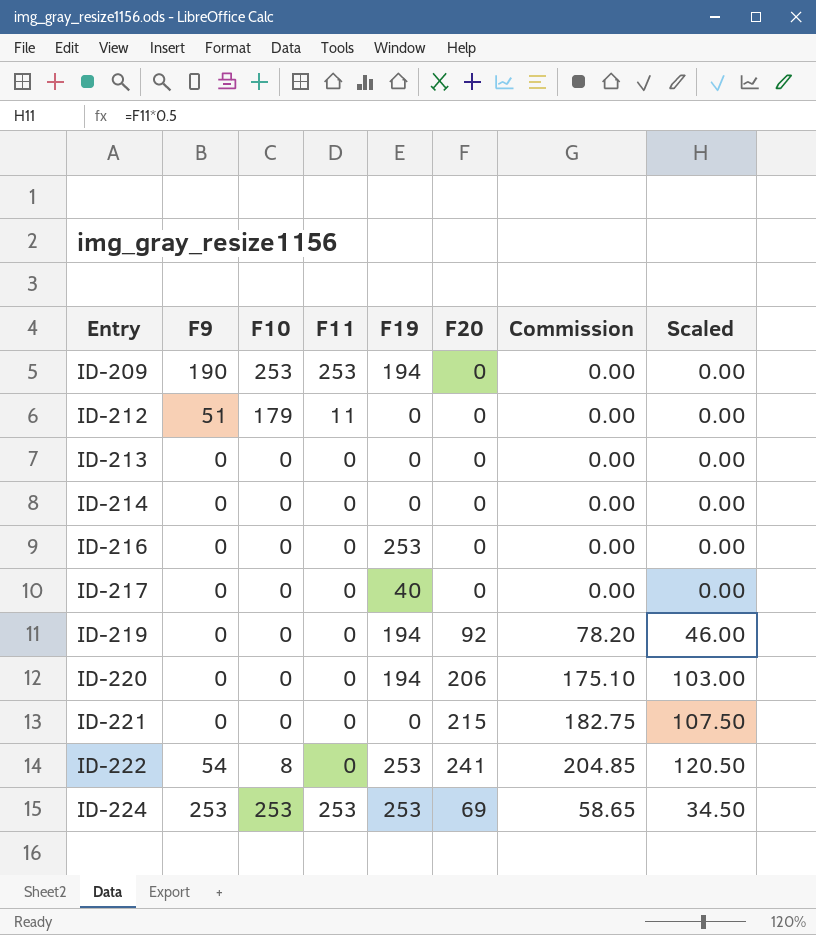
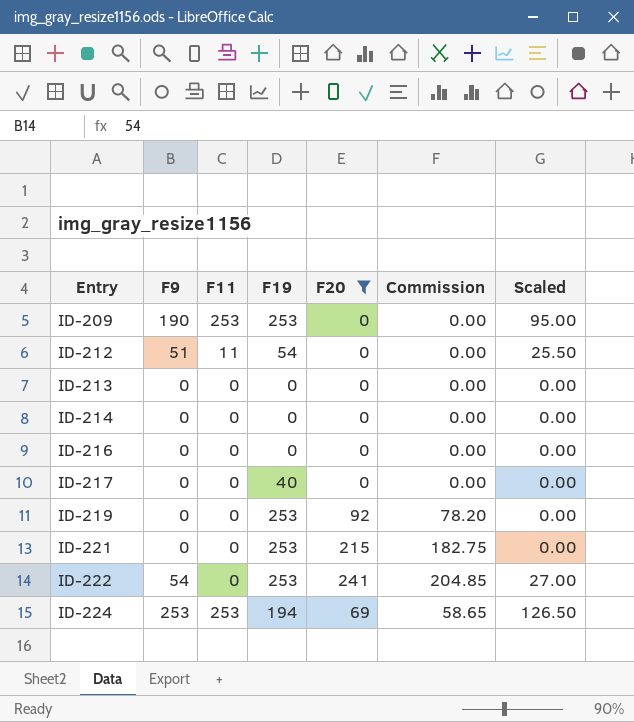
filter: none -> F20 != 206
column F10 | position: 3 -> none
column Scaled | formula: [F20] * 0.5 -> [F9] * 0.5
ID-209 | F19: 194 -> 253
ID-212 | F19: 0 -> 54
ID-216 | F19: 253 -> 0
ID-219 | F19: 194 -> 253
ID-221 | F19: 0 -> 253
ID-224 | F19: 253 -> 194

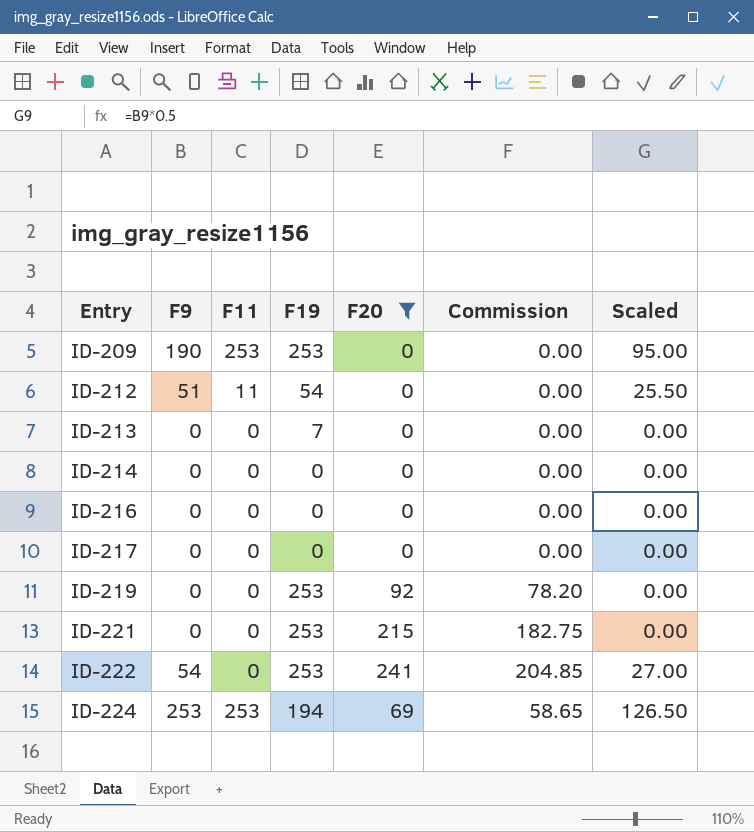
ID-213 | F19: 0 -> 7
ID-217 | F19: 40 -> 0

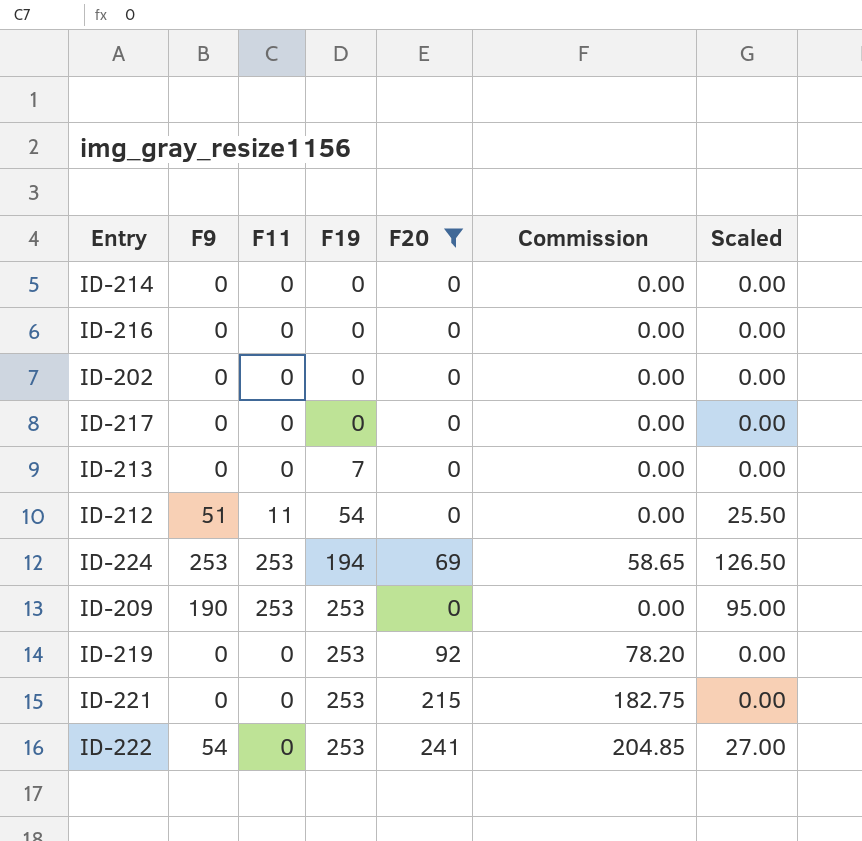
row order: Entry ascending -> F19 ascending
row ID-202: none -> 0 | 0 | 0 | 0 | 0.00 | 0.00

